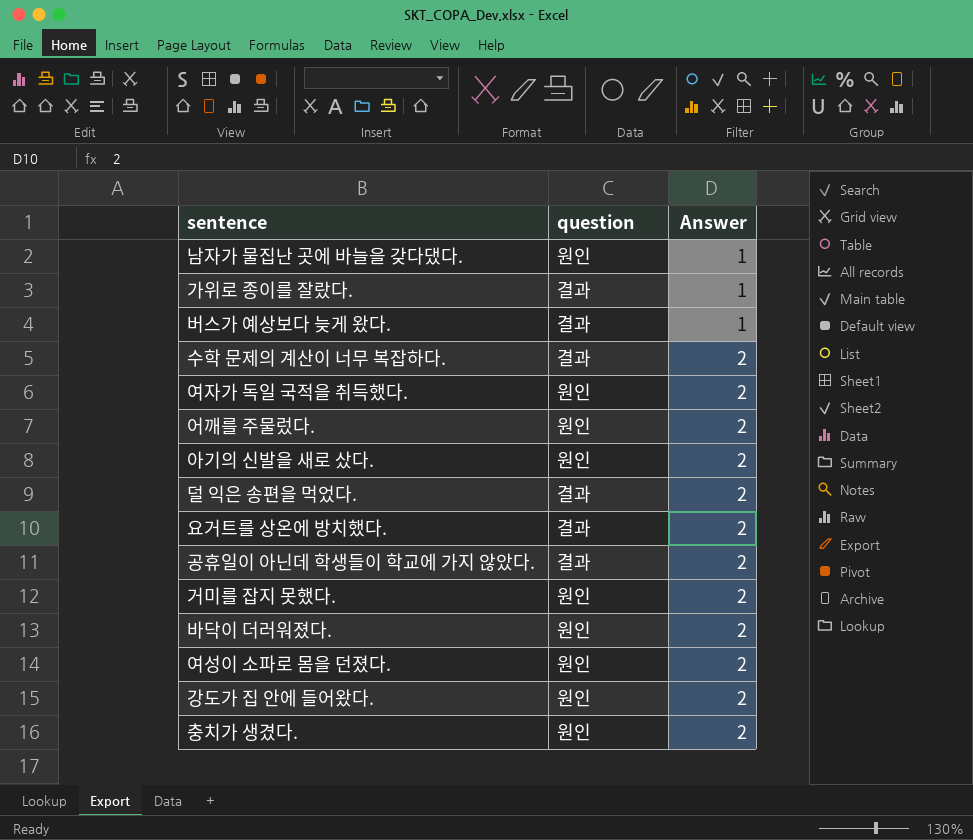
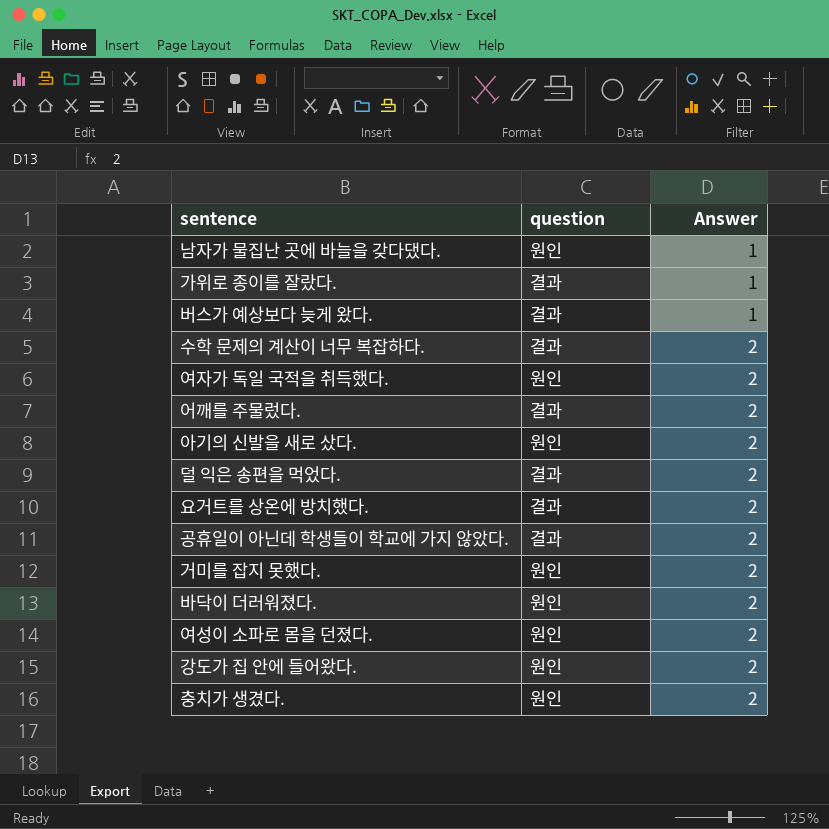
어깨를 주물렀다. | question: 원인 -> 결과

